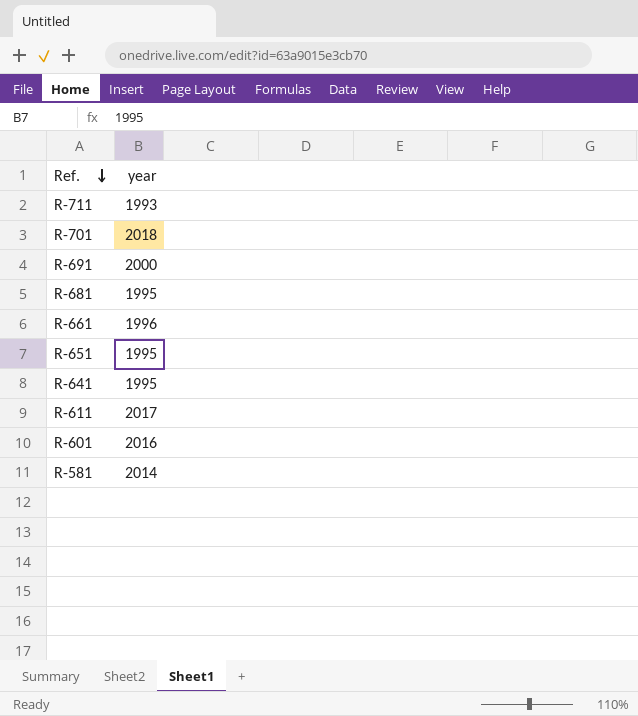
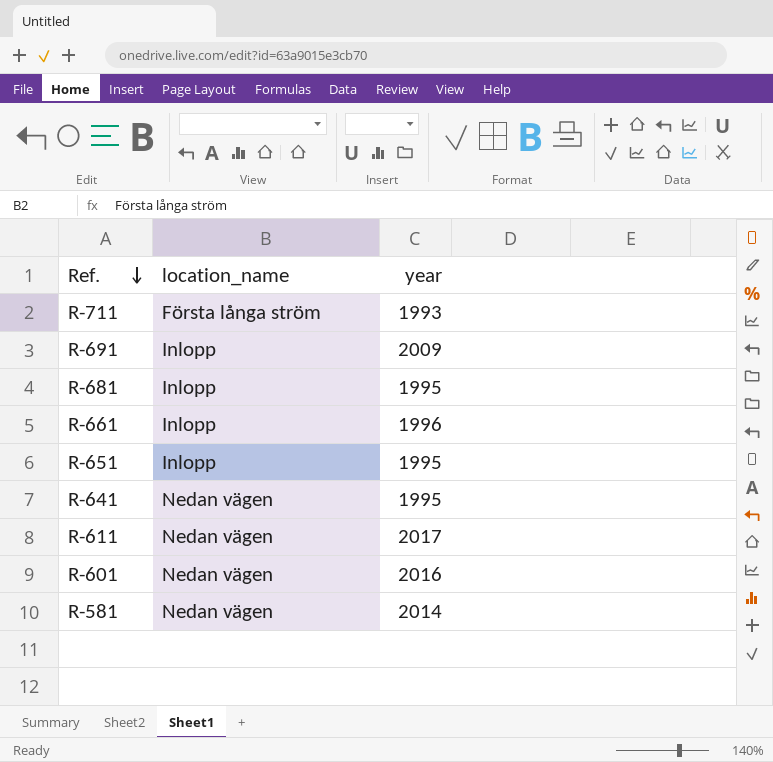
column location_name | position: none -> 2
row R-701: 2018 -> none
R-691 | year: 2000 -> 2009

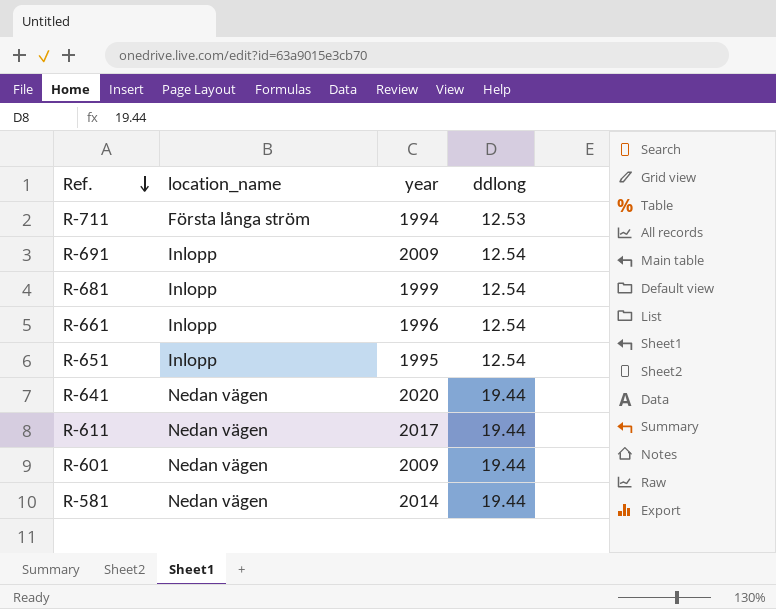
column ddlong | position: none -> 4
R-711 | year: 1993 -> 1994
R-681 | year: 1995 -> 1999
R-641 | year: 1995 -> 2020
R-601 | year: 2016 -> 2009

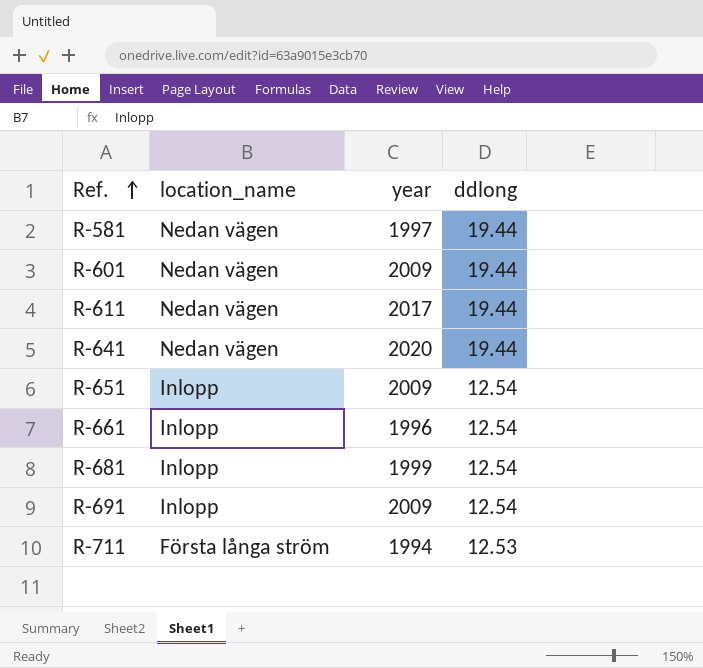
row order: Ref. descending -> Ref. ascending
R-581 | year: 2014 -> 1997
R-651 | year: 1995 -> 2009

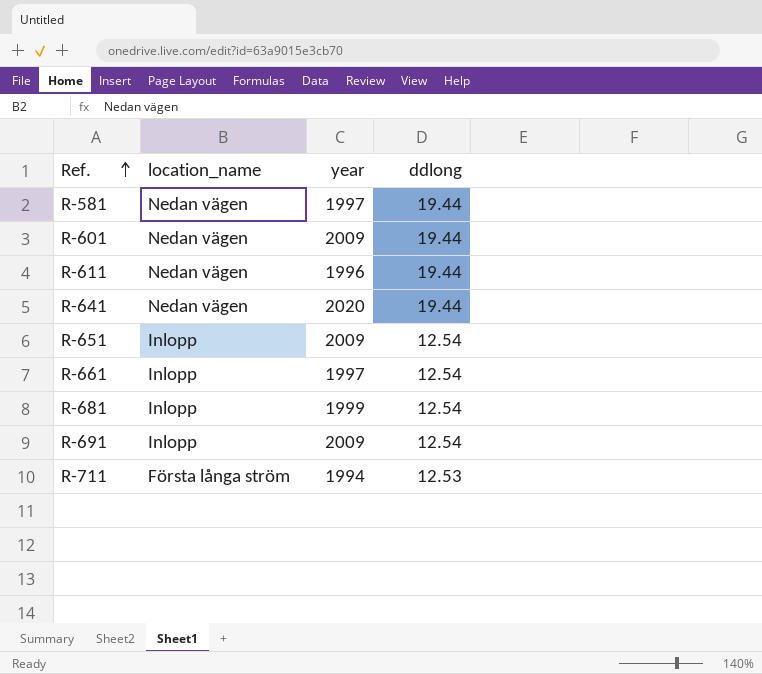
R-611 | year: 2017 -> 1996
R-661 | year: 1996 -> 1997

